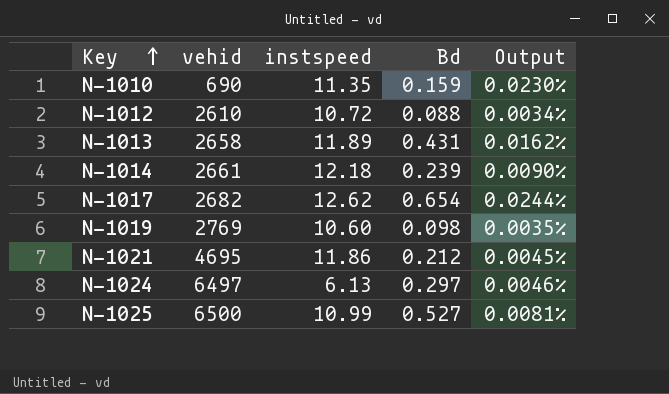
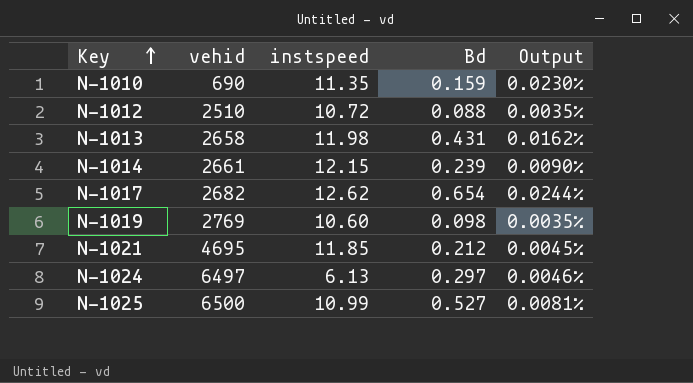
N-1012 | vehid: 2610 -> 2510
N-1012 | Output: 0.0034% -> 0.0035%
N-1013 | instspeed: 11.89 -> 11.98
N-1014 | instspeed: 12.18 -> 12.15
N-1021 | instspeed: 11.86 -> 11.85

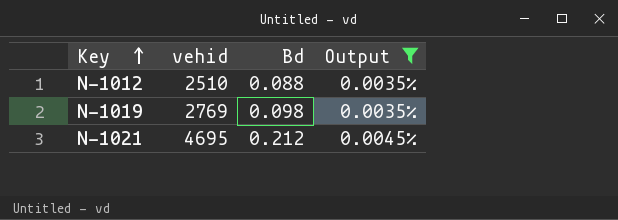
filter: none -> Output <= 0.0045%
column instspeed | position: 3 -> none

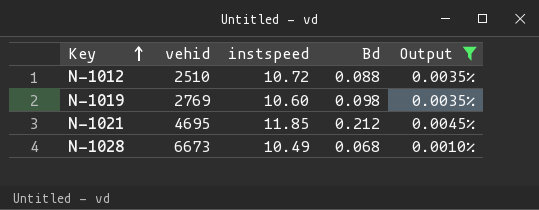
column instspeed | position: none -> 3
row N-1028: none -> 6673 | 10.49 | 0.068 | 0.0010%

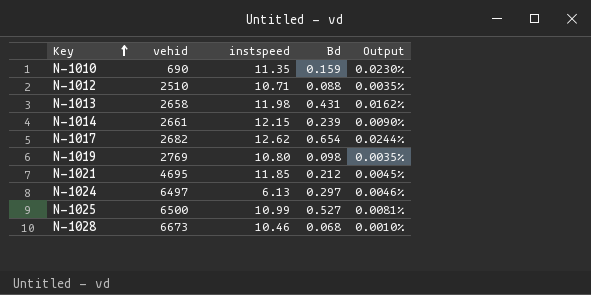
filter: Output <= 0.0045% -> none
N-1012 | instspeed: 10.72 -> 10.71
N-1019 | instspeed: 10.60 -> 10.80
N-1028 | instspeed: 10.49 -> 10.46

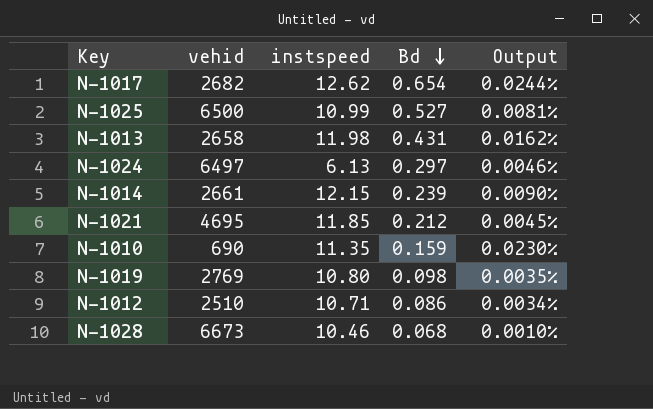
row order: Key ascending -> Bd descending
N-1012 | Bd: 0.088 -> 0.086
N-1012 | Output: 0.0035% -> 0.0034%

